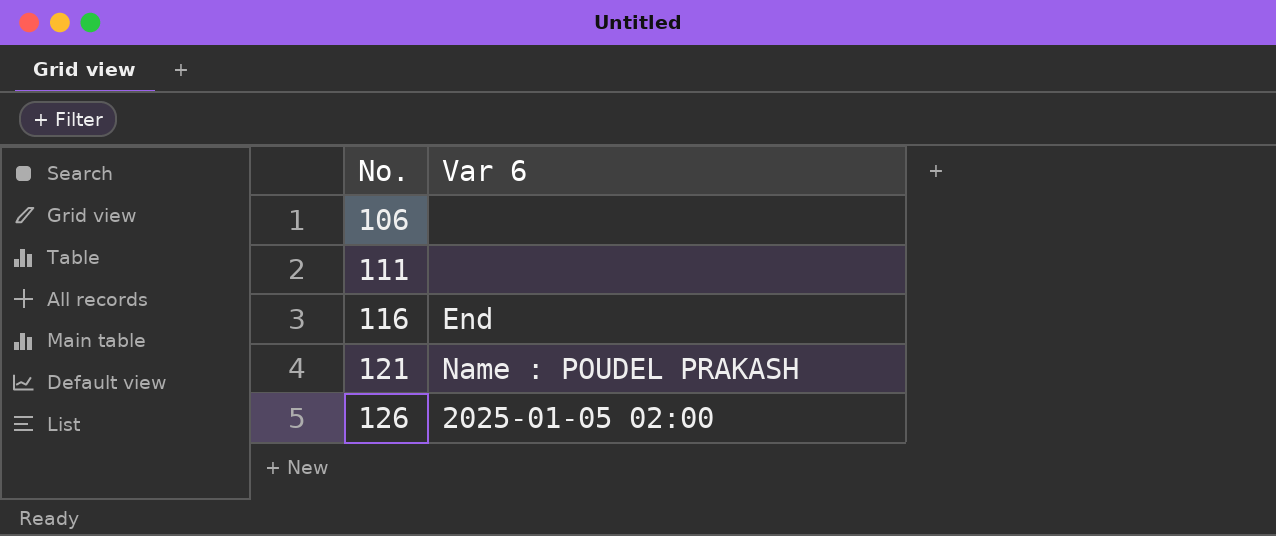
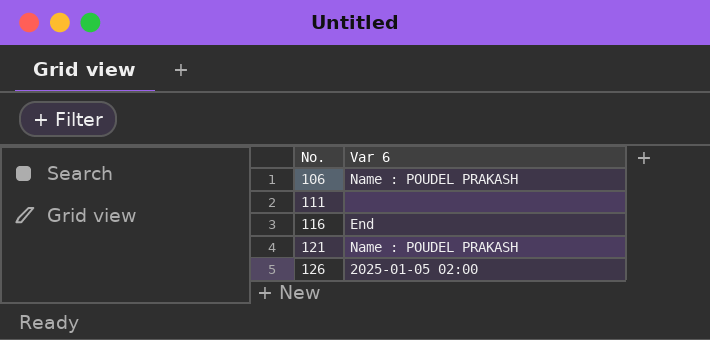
106 | Var 6: none -> Name : POUDEL PRAKASH

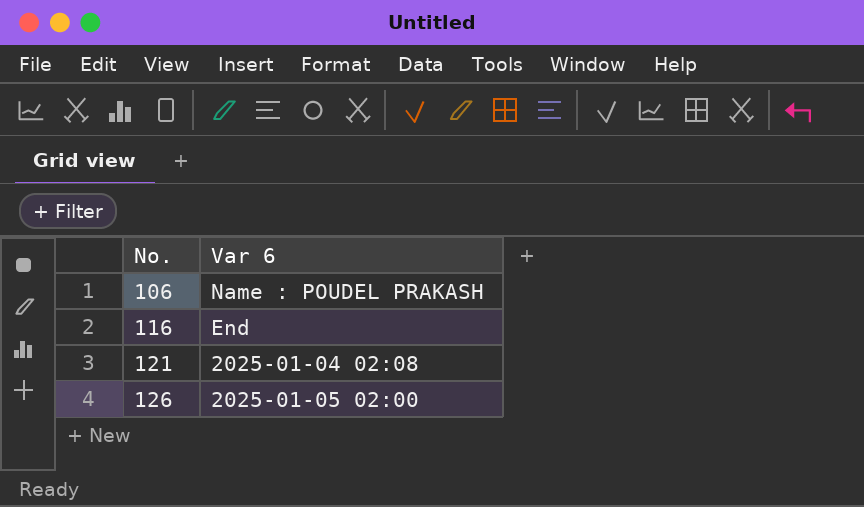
row 111: none -> none
121 | Var 6: Name : POUDEL PRAKASH -> 2025-01-04 02:08

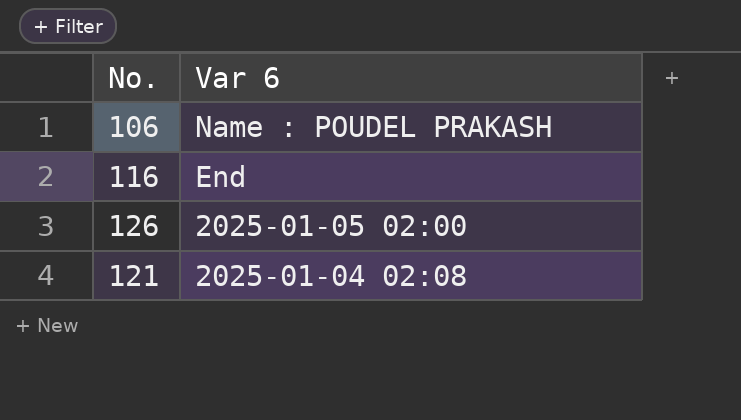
row order: No. ascending -> Var 6 descending

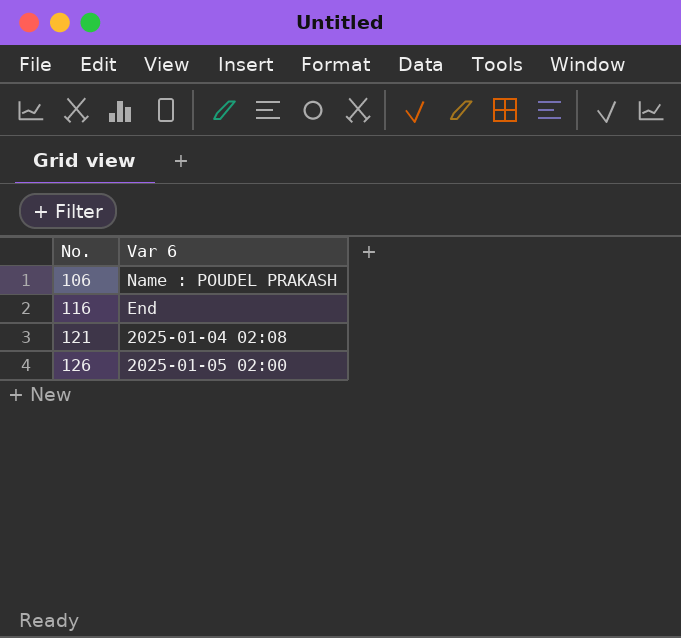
row order: Var 6 descending -> No. ascending

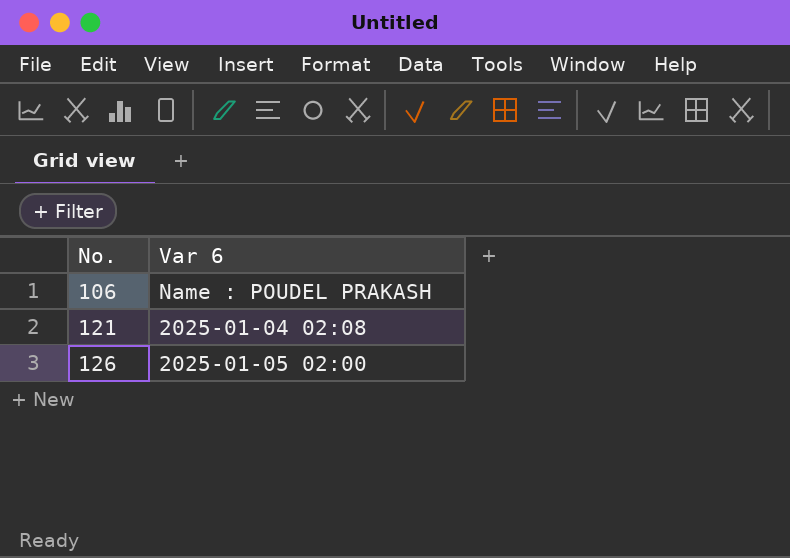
row 116: End -> none

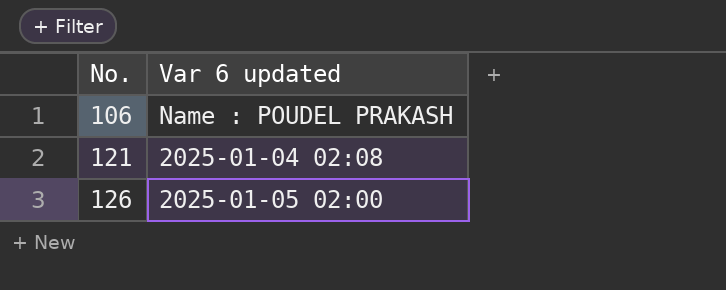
column name: Var 6 -> Var 6 updated

